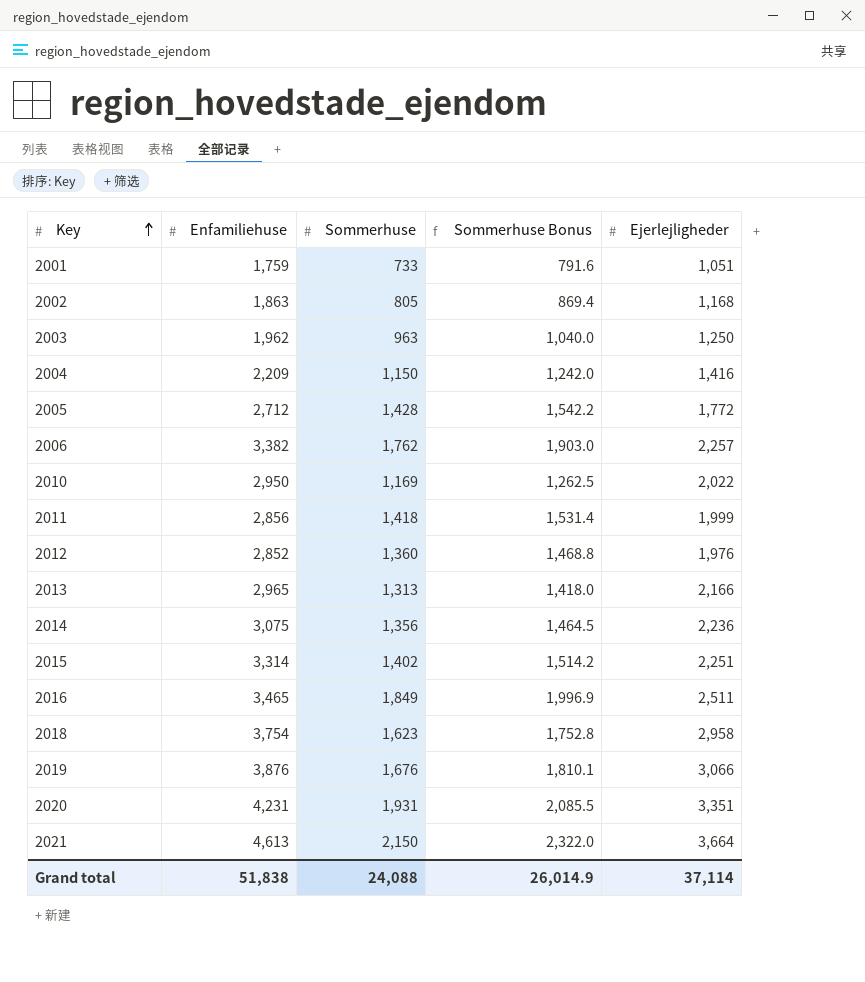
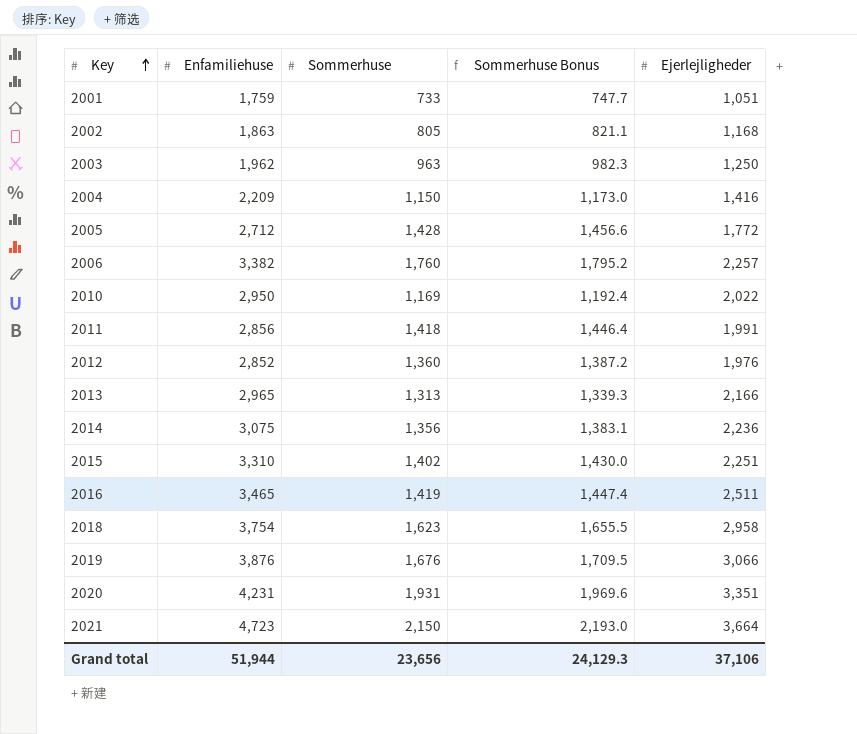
column Sommerhuse Bonus | formula: [Sommerhuse] * 1.08 -> [Sommerhuse] * 1.02
2006 | Sommerhuse: 1,762 -> 1,760
2011 | Ejerlejligheder: 1,999 -> 1,991
2015 | Enfamiliehuse: 3,314 -> 3,310
2016 | Sommerhuse: 1,849 -> 1,419
2021 | Enfamiliehuse: 4,613 -> 4,723
Grand total | Enfamiliehuse: 51,838 -> 51,944
Grand total | Sommerhuse: 24,088 -> 23,656
Grand total | Sommerhuse Bonus: 26,014.9 -> 24,129.3
Grand total | Ejerlejligheder: 37,114 -> 37,106

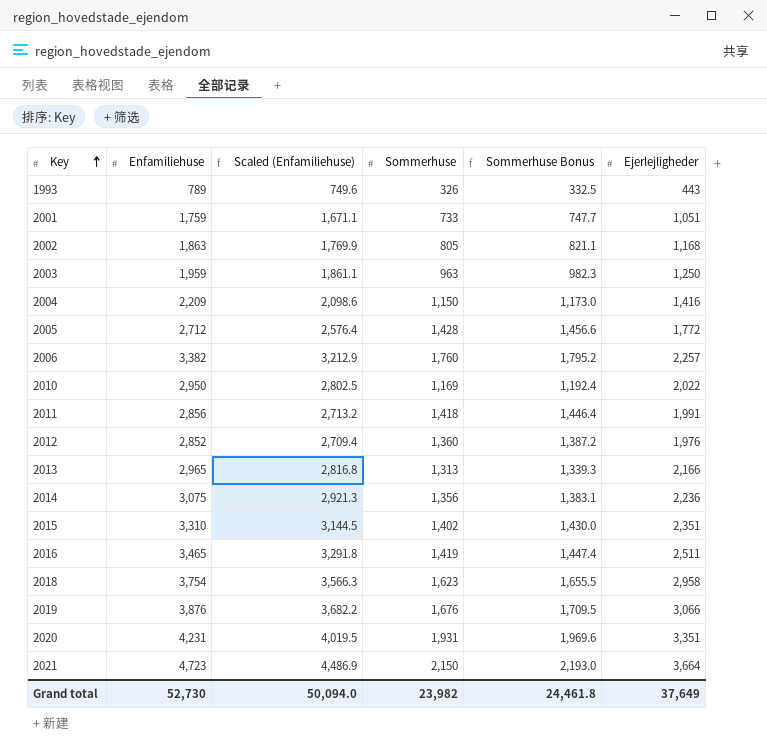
column Scaled (Enfamiliehuse) | formula: none -> [Enfamiliehuse] * 0.95
row 1993: none -> 789 | 749.6 | 326 | 332.5 | 443
2003 | Enfamiliehuse: 1,962 -> 1,959
2015 | Ejerlejligheder: 2,251 -> 2,351
Grand total | Enfamiliehuse: 51,944 -> 52,730
Grand total | Sommerhuse: 23,656 -> 23,982
Grand total | Sommerhuse Bonus: 24,129.3 -> 24,461.8
Grand total | Ejerlejligheder: 37,106 -> 37,649

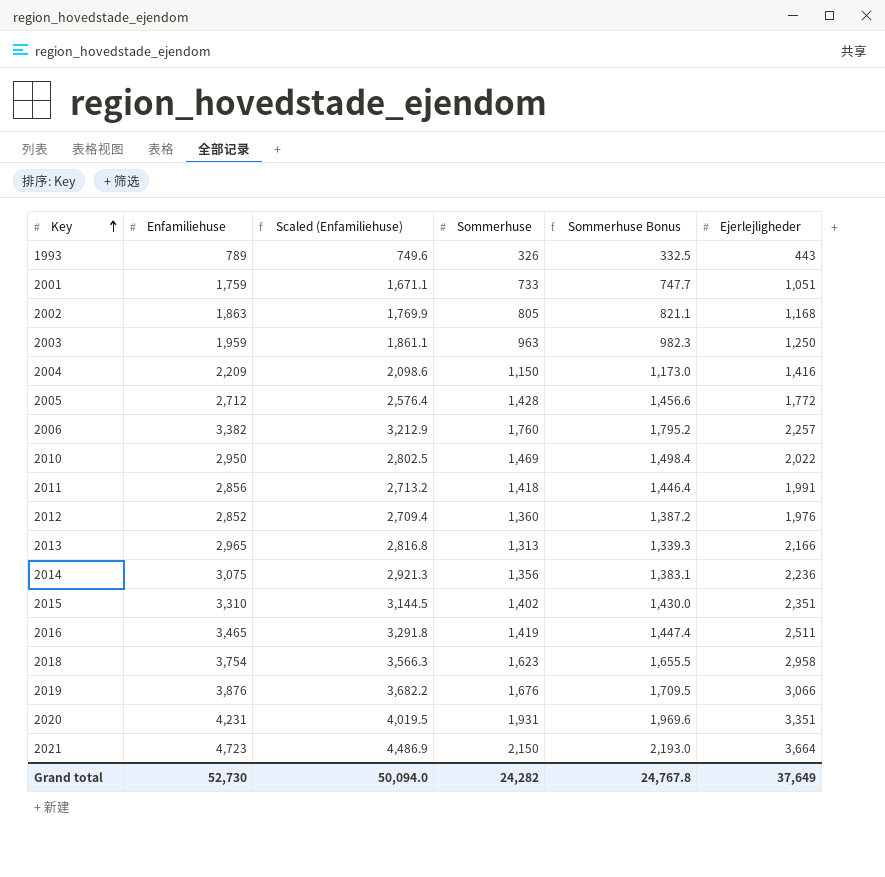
2010 | Sommerhuse: 1,169 -> 1,469
2010 | Sommerhuse Bonus: 1,192.4 -> 1,498.4
Grand total | Sommerhuse: 23,982 -> 24,282
Grand total | Sommerhuse Bonus: 24,461.8 -> 24,767.8

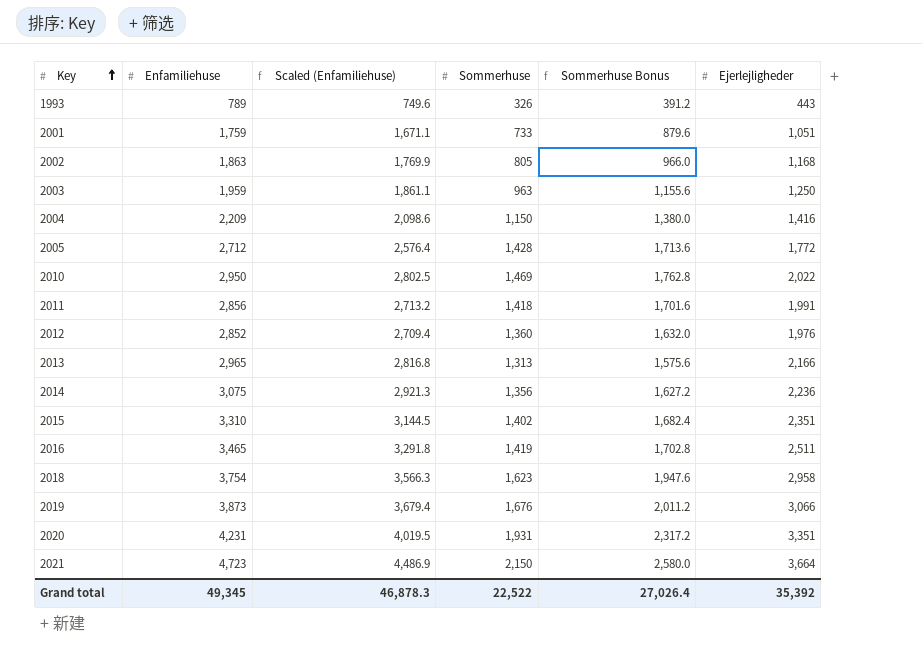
column Sommerhuse Bonus | formula: [Sommerhuse] * 1.02 -> [Sommerhuse] * 1.2
row 2006: 3,382 | 3,212.9 | 1,760 | 1,795.2 | 2,257 -> none
2019 | Enfamiliehuse: 3,876 -> 3,873
2019 | Scaled (Enfamiliehuse): 3,682.2 -> 3,679.4
Grand total | Enfamiliehuse: 52,730 -> 49,345
Grand total | Scaled (Enfamiliehuse): 50,094.0 -> 46,878.3
Grand total | Sommerhuse: 24,282 -> 22,522
Grand total | Sommerhuse Bonus: 24,767.8 -> 27,026.4
Grand total | Ejerlejligheder: 37,649 -> 35,392

